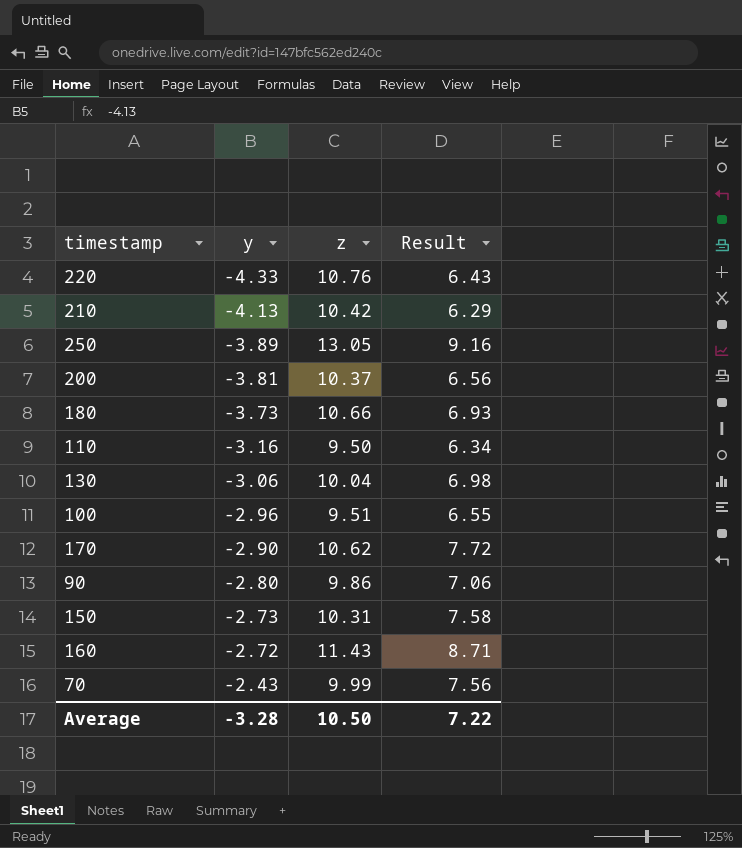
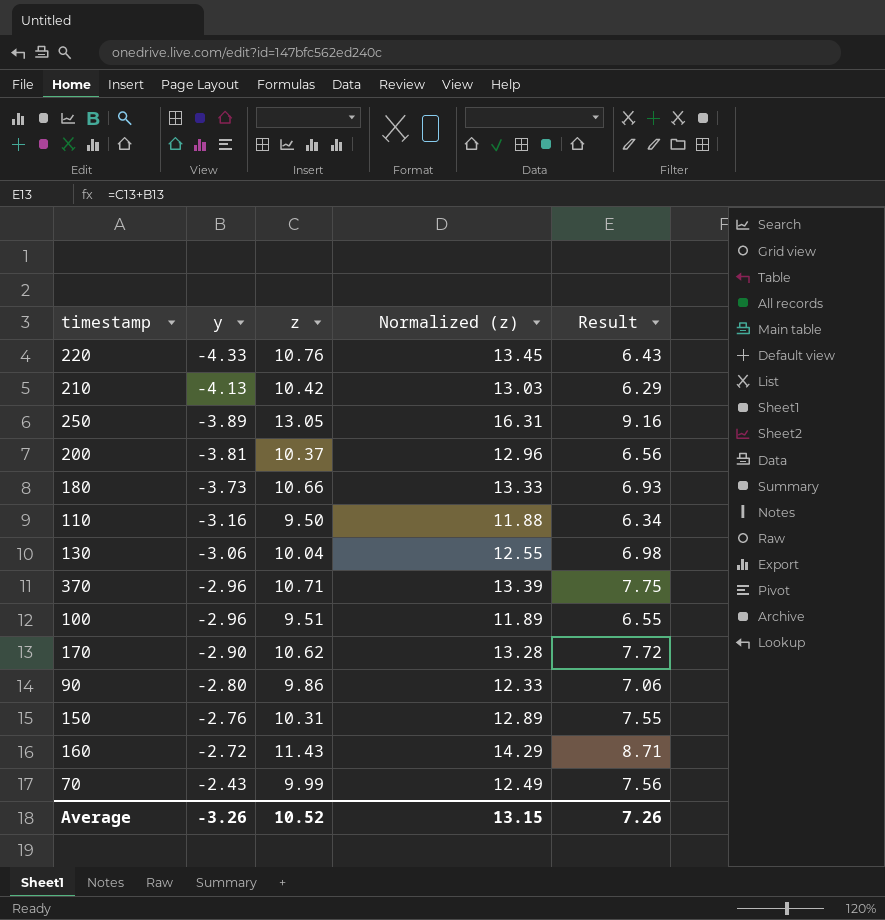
column Normalized (z) | formula: none -> [z] * 1.25
row 370: none -> -2.96 | 10.71 | 13.39 | 7.75
150 | y: -2.73 -> -2.76
150 | Result: 7.58 -> 7.55
Average | y: -3.28 -> -3.26
Average | z: 10.50 -> 10.52
Average | Result: 7.22 -> 7.26

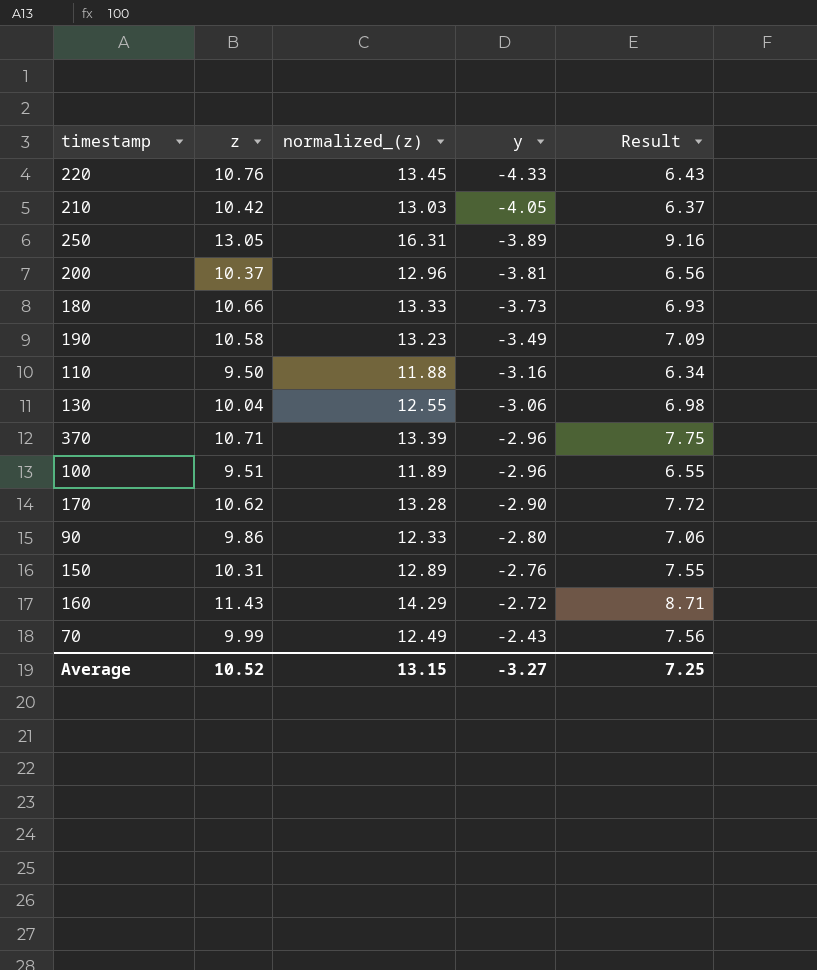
column name: Normalized (z) -> normalized_(z)
column y | position: 2 -> 4
210 | y: -4.13 -> -4.05
210 | Result: 6.29 -> 6.37
row 190: none -> 10.58 | 13.23 | -3.49 | 7.09
Average | y: -3.26 -> -3.27
Average | Result: 7.26 -> 7.25

